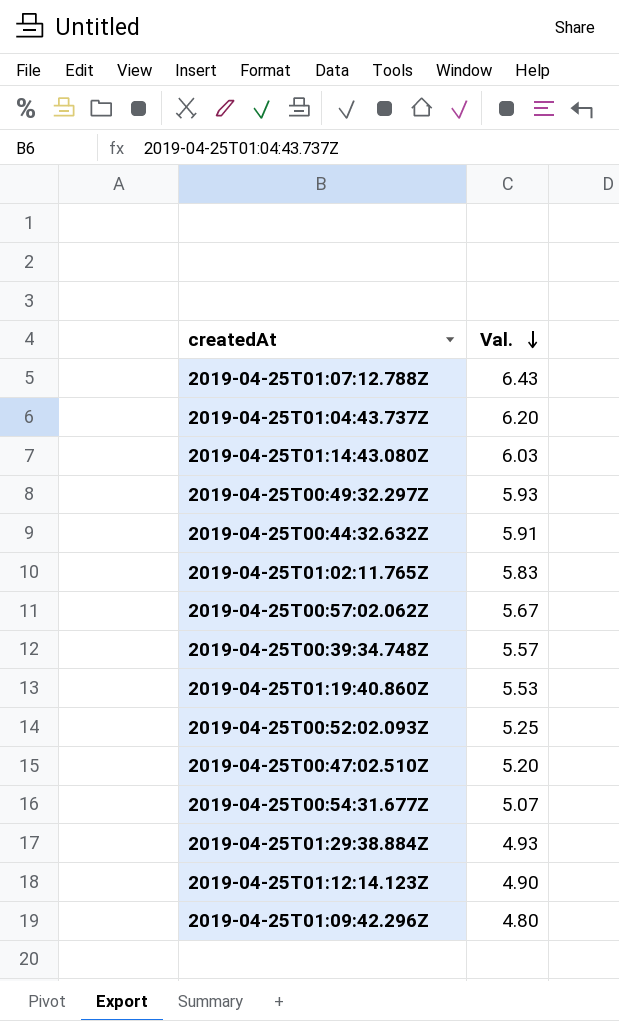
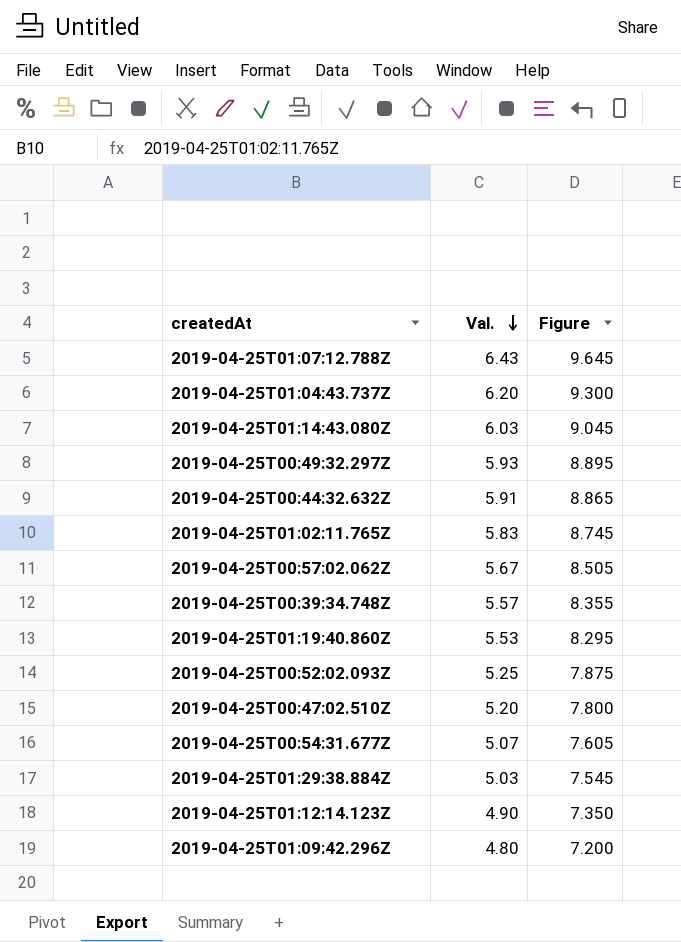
column Figure | formula: none -> [Val.] * 1.5
2019-04-25T01:29:38.884Z | Val.: 4.93 -> 5.03

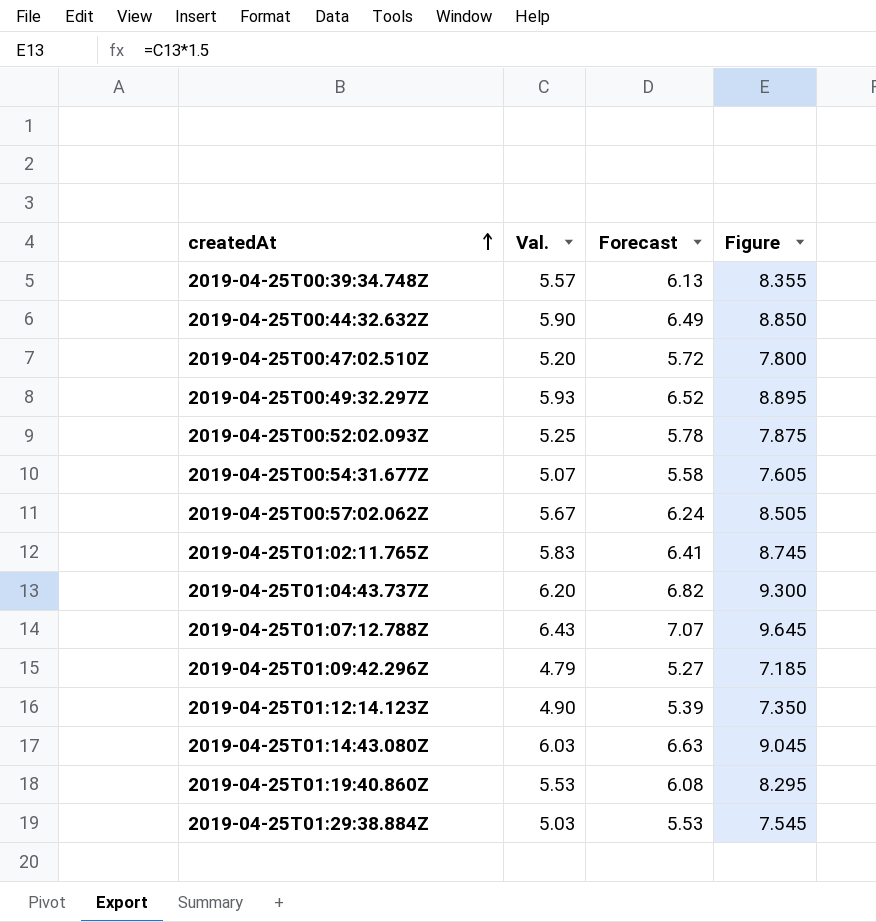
row order: Val. descending -> createdAt ascending
column Forecast | formula: none -> [Val.] * 1.1
2019-04-25T00:44:32.632Z | Val.: 5.91 -> 5.90
2019-04-25T00:44:32.632Z | Figure: 8.865 -> 8.850
2019-04-25T01:09:42.296Z | Val.: 4.80 -> 4.79
2019-04-25T01:09:42.296Z | Figure: 7.200 -> 7.185

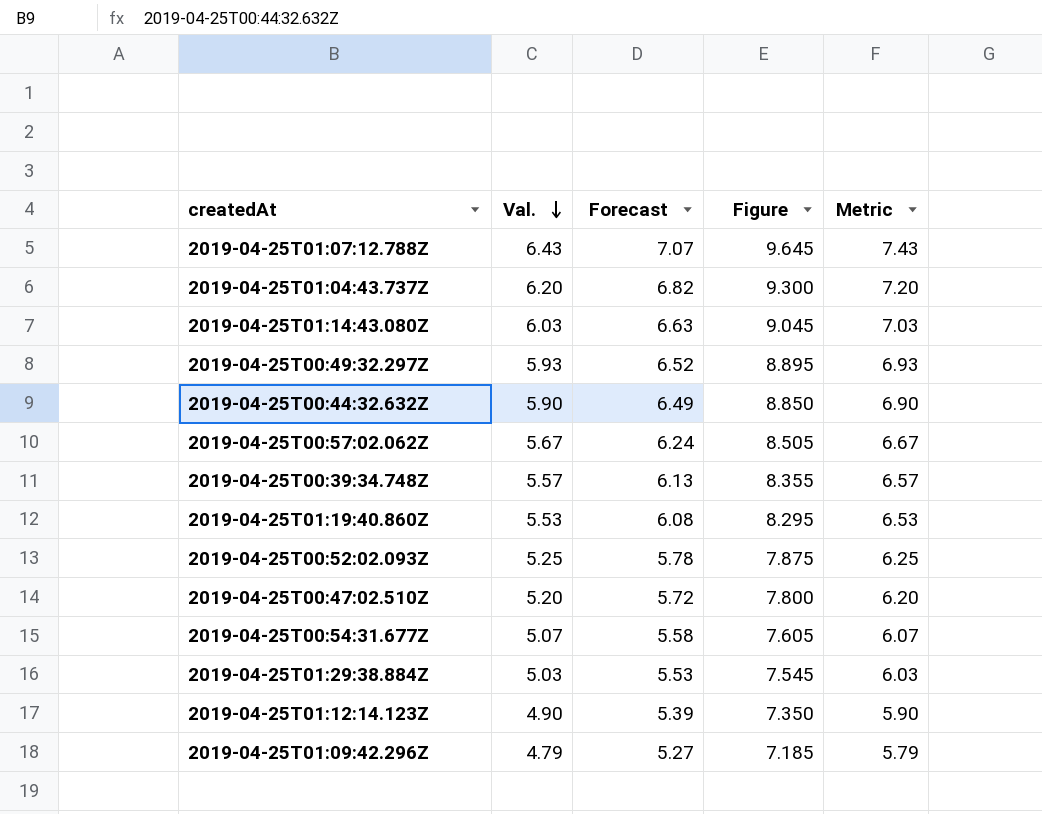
row order: createdAt ascending -> Val. descending
column Metric | formula: none -> [Val.] + 1
row 2019-04-25T01:02:11.765Z: 5.83 | 6.41 | 8.745 -> none

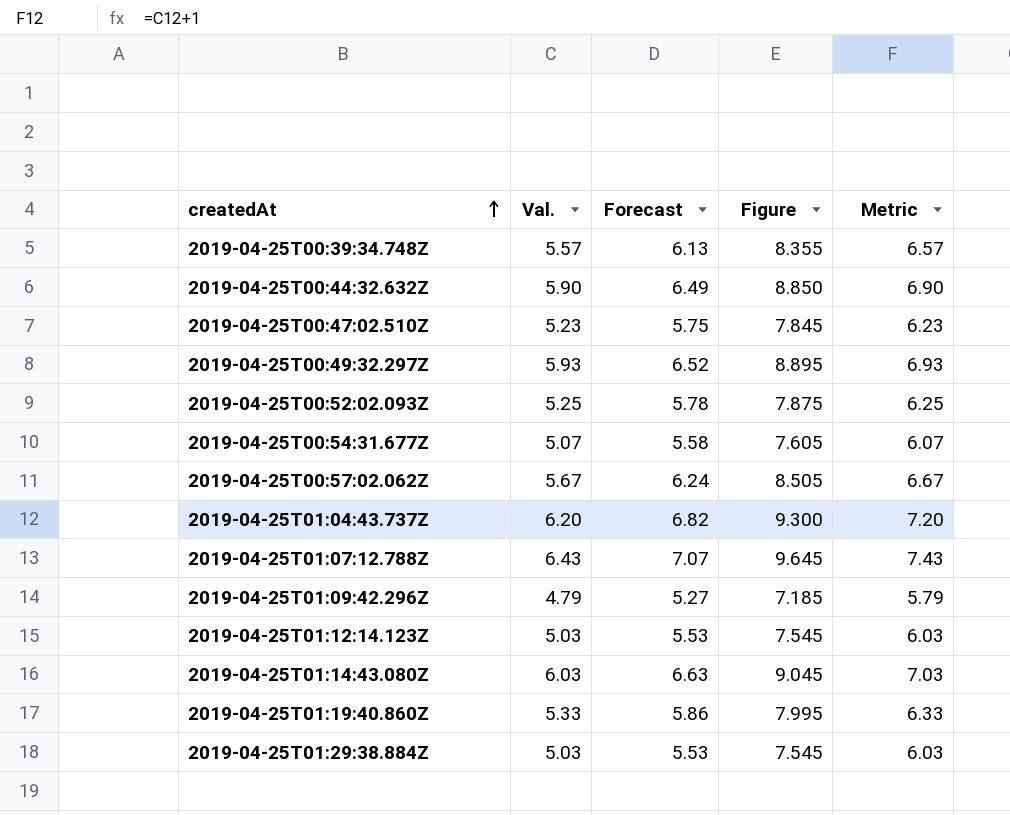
row order: Val. descending -> createdAt ascending
2019-04-25T00:47:02.510Z | Val.: 5.20 -> 5.23
2019-04-25T00:47:02.510Z | Forecast: 5.72 -> 5.75
2019-04-25T00:47:02.510Z | Figure: 7.800 -> 7.845
2019-04-25T00:47:02.510Z | Metric: 6.20 -> 6.23
2019-04-25T01:12:14.123Z | Val.: 4.90 -> 5.03
2019-04-25T01:12:14.123Z | Forecast: 5.39 -> 5.53
2019-04-25T01:12:14.123Z | Figure: 7.350 -> 7.545
2019-04-25T01:12:14.123Z | Metric: 5.90 -> 6.03
2019-04-25T01:19:40.860Z | Val.: 5.53 -> 5.33
2019-04-25T01:19:40.860Z | Forecast: 6.08 -> 5.86
2019-04-25T01:19:40.860Z | Figure: 8.295 -> 7.995
2019-04-25T01:19:40.860Z | Metric: 6.53 -> 6.33

